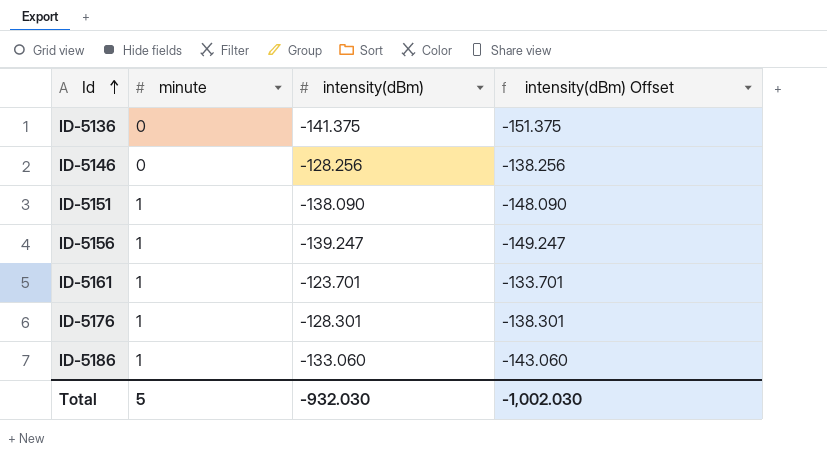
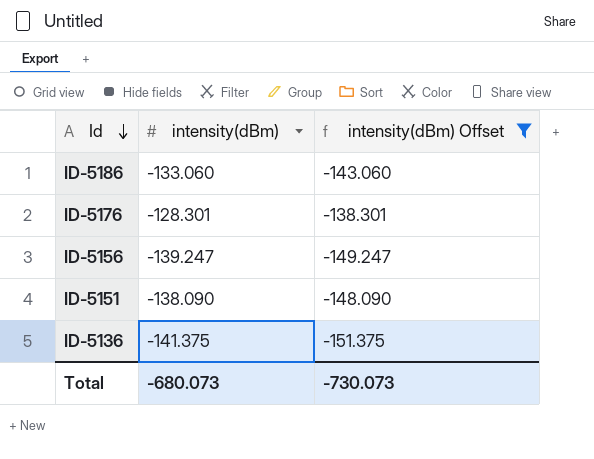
filter: none -> intensity(dBm) Offset <= -138.301
row order: Id ascending -> Id descending
column minute | position: 2 -> none
Total | intensity(dBm): -932.030 -> -680.073
Total | intensity(dBm) Offset: -1,002.030 -> -730.073

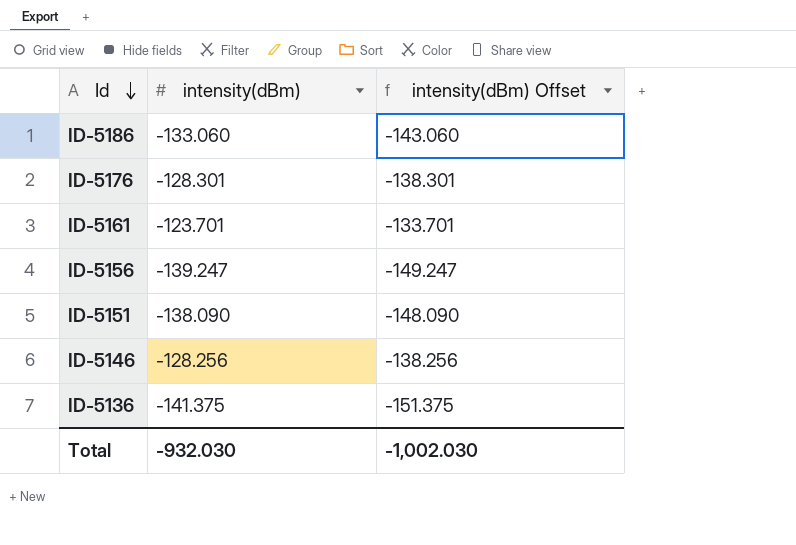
filter: intensity(dBm) Offset <= -138.301 -> none
Total | intensity(dBm): -680.073 -> -932.030
Total | intensity(dBm) Offset: -730.073 -> -1,002.030

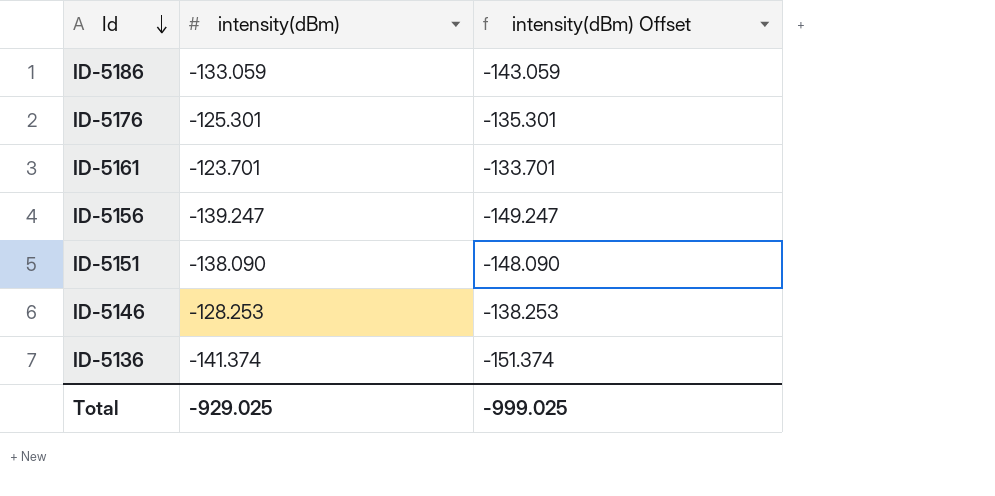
ID-5186 | intensity(dBm): -133.060 -> -133.059
ID-5186 | intensity(dBm) Offset: -143.060 -> -143.059
ID-5176 | intensity(dBm): -128.301 -> -125.301
ID-5176 | intensity(dBm) Offset: -138.301 -> -135.301
ID-5146 | intensity(dBm): -128.256 -> -128.253
ID-5146 | intensity(dBm) Offset: -138.256 -> -138.253
ID-5136 | intensity(dBm): -141.375 -> -141.374
ID-5136 | intensity(dBm) Offset: -151.375 -> -151.374
Total | intensity(dBm): -932.030 -> -929.025
Total | intensity(dBm) Offset: -1,002.030 -> -999.025

